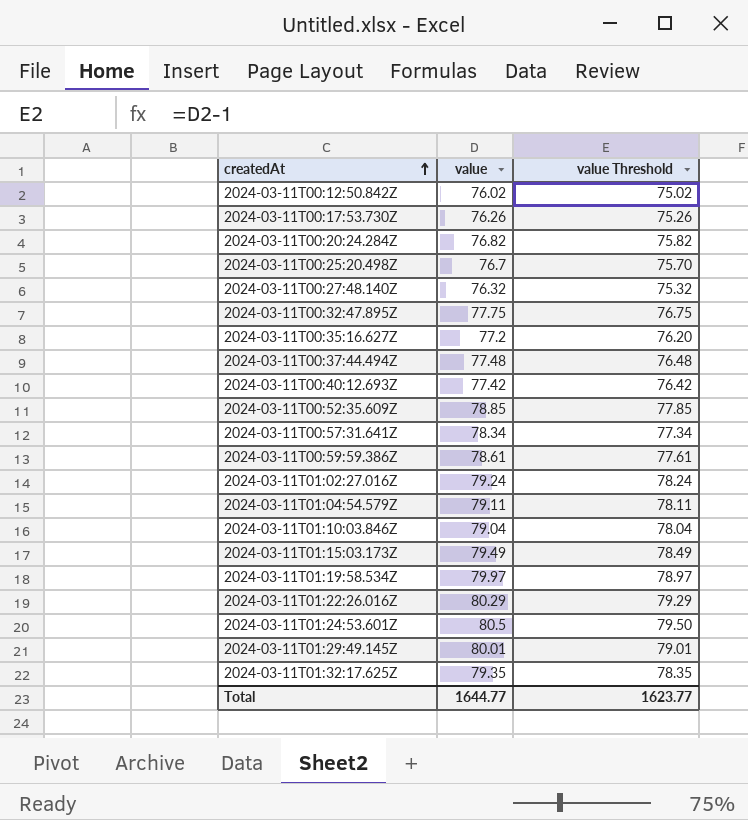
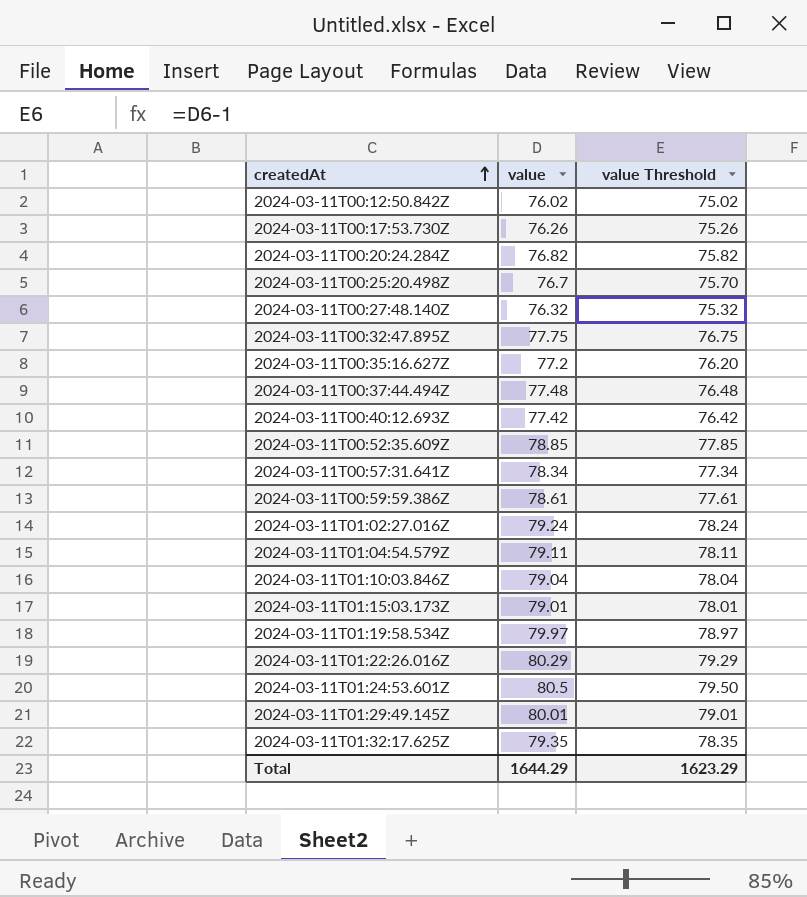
2024-03-11T01:15:03.173Z | value: 79.49 -> 79.01
2024-03-11T01:15:03.173Z | value Threshold: 78.49 -> 78.01
Total | value: 1644.77 -> 1644.29
Total | value Threshold: 1623.77 -> 1623.29

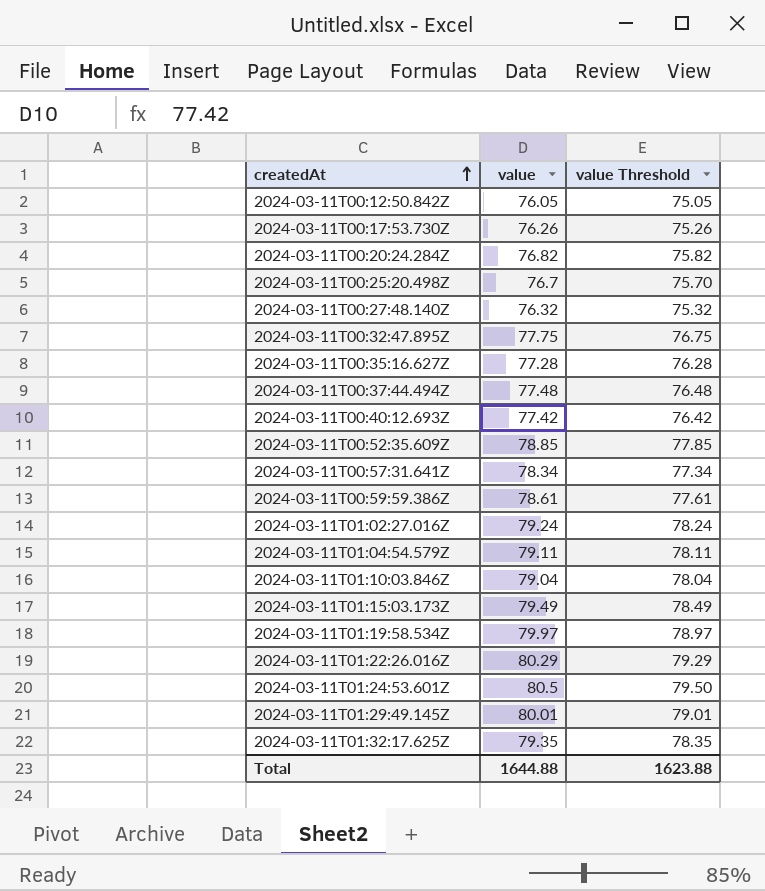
2024-03-11T00:12:50.842Z | value: 76.02 -> 76.05
2024-03-11T00:12:50.842Z | value Threshold: 75.02 -> 75.05
2024-03-11T00:35:16.627Z | value: 77.2 -> 77.28
2024-03-11T00:35:16.627Z | value Threshold: 76.20 -> 76.28
2024-03-11T01:15:03.173Z | value: 79.01 -> 79.49
2024-03-11T01:15:03.173Z | value Threshold: 78.01 -> 78.49
Total | value: 1644.29 -> 1644.88
Total | value Threshold: 1623.29 -> 1623.88

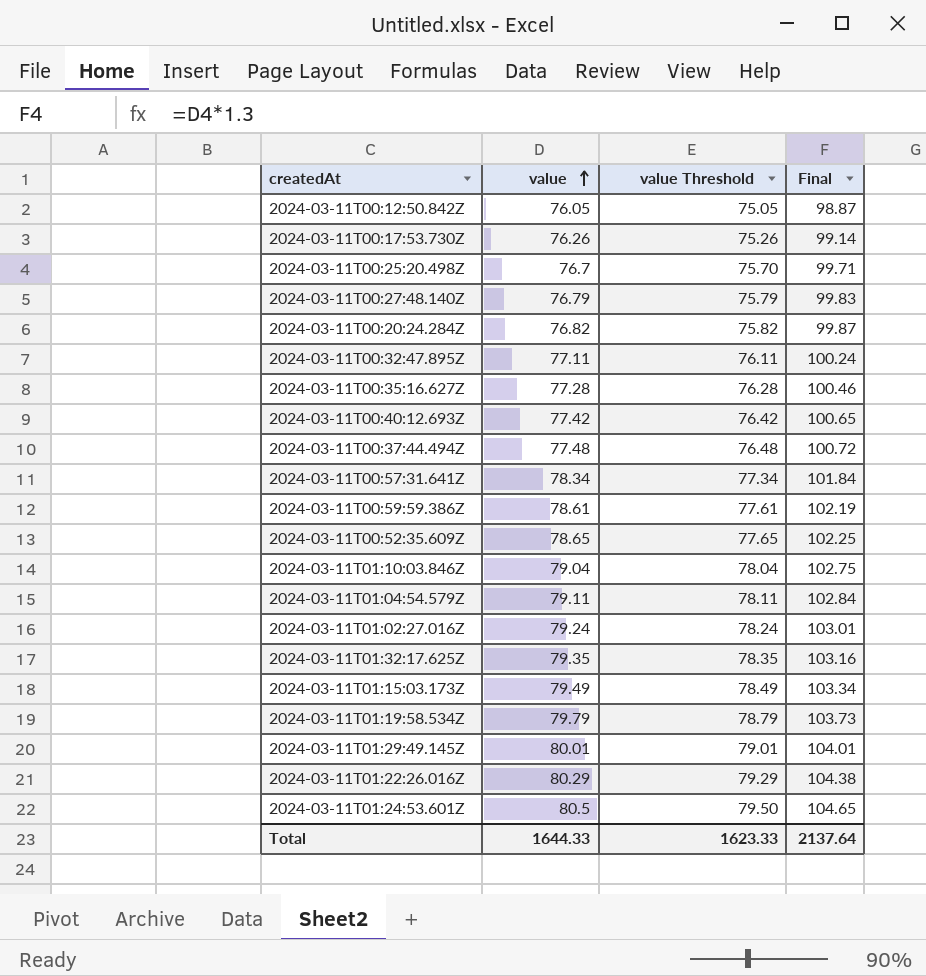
row order: createdAt ascending -> value ascending
column Final | formula: none -> [value] * 1.3
2024-03-11T00:27:48.140Z | value: 76.32 -> 76.79
2024-03-11T00:27:48.140Z | value Threshold: 75.32 -> 75.79
2024-03-11T00:32:47.895Z | value: 77.75 -> 77.11
2024-03-11T00:32:47.895Z | value Threshold: 76.75 -> 76.11
2024-03-11T00:52:35.609Z | value: 78.85 -> 78.65
2024-03-11T00:52:35.609Z | value Threshold: 77.85 -> 77.65
2024-03-11T01:19:58.534Z | value: 79.97 -> 79.79
2024-03-11T01:19:58.534Z | value Threshold: 78.97 -> 78.79
Total | value: 1644.88 -> 1644.33
Total | value Threshold: 1623.88 -> 1623.33

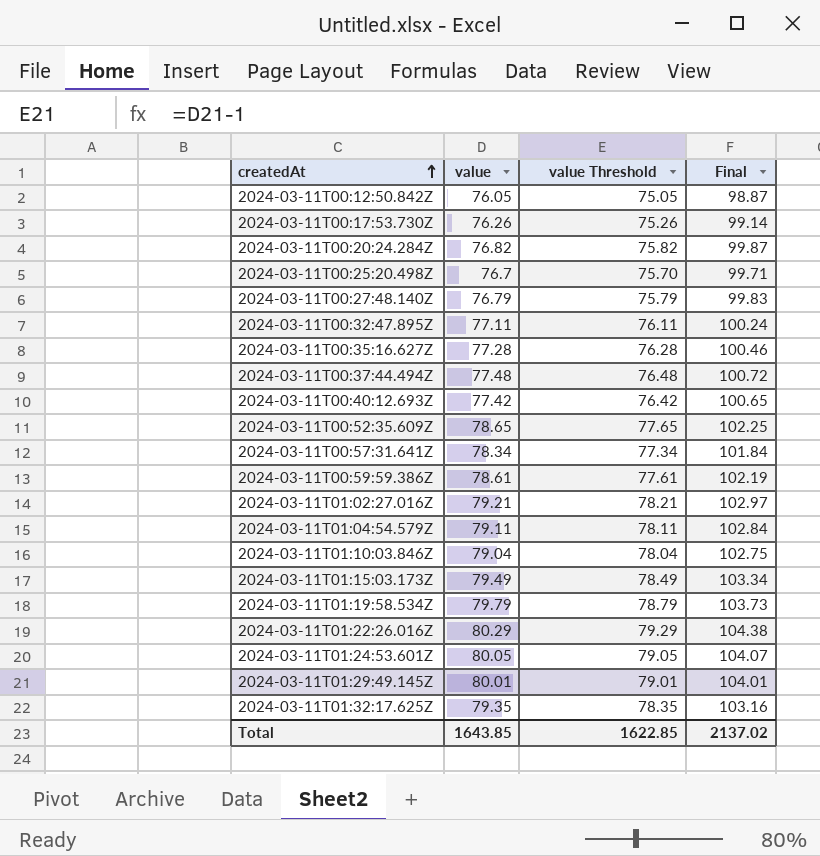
row order: value ascending -> createdAt ascending
2024-03-11T01:02:27.016Z | value: 79.24 -> 79.21
2024-03-11T01:02:27.016Z | value Threshold: 78.24 -> 78.21
2024-03-11T01:02:27.016Z | Final: 103.01 -> 102.97
2024-03-11T01:24:53.601Z | value: 80.5 -> 80.05
2024-03-11T01:24:53.601Z | value Threshold: 79.50 -> 79.05
2024-03-11T01:24:53.601Z | Final: 104.65 -> 104.07
Total | value: 1644.33 -> 1643.85
Total | value Threshold: 1623.33 -> 1622.85
Total | Final: 2137.64 -> 2137.02

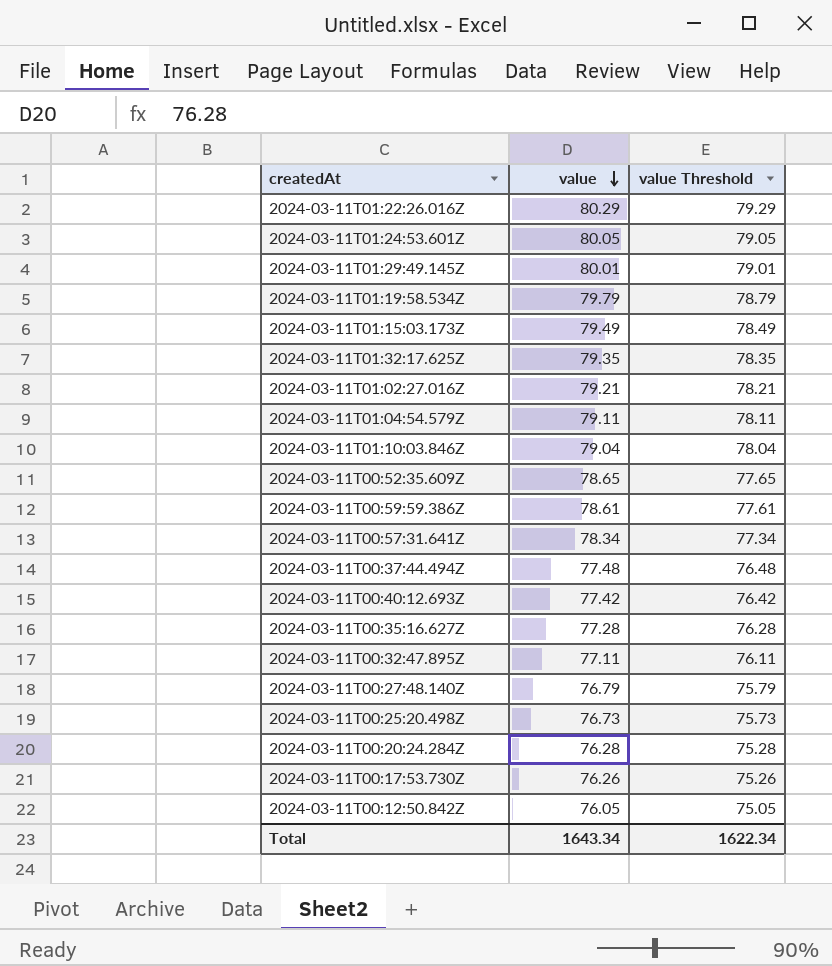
row order: createdAt ascending -> value descending
column Final | formula: [value] * 1.3 -> none
2024-03-11T00:25:20.498Z | value: 76.7 -> 76.73
2024-03-11T00:25:20.498Z | value Threshold: 75.70 -> 75.73
2024-03-11T00:20:24.284Z | value: 76.82 -> 76.28
2024-03-11T00:20:24.284Z | value Threshold: 75.82 -> 75.28
Total | value: 1643.85 -> 1643.34
Total | value Threshold: 1622.85 -> 1622.34

